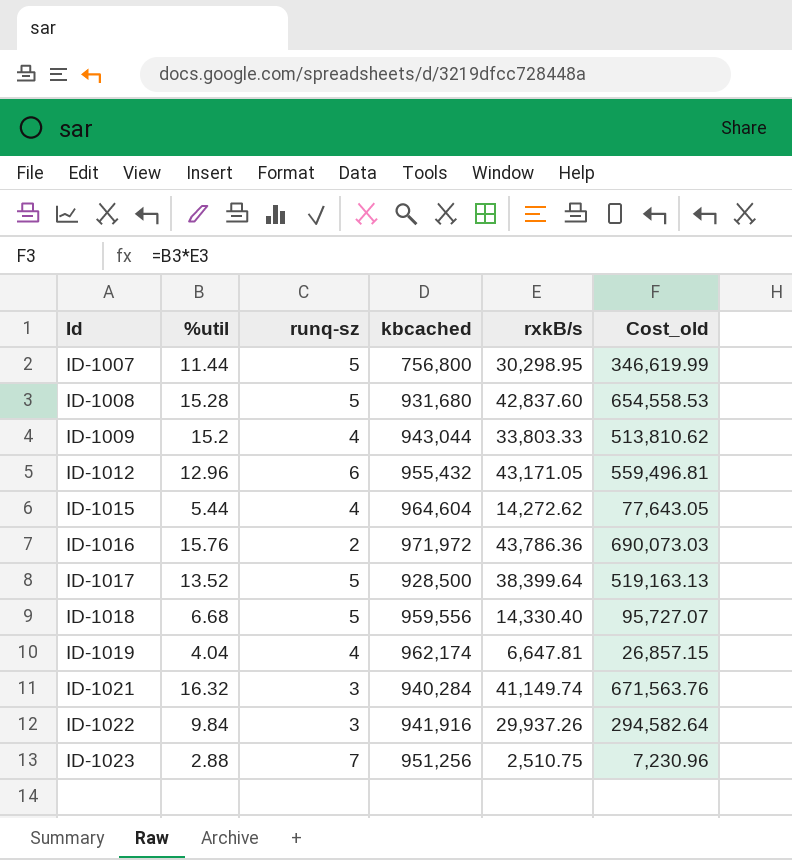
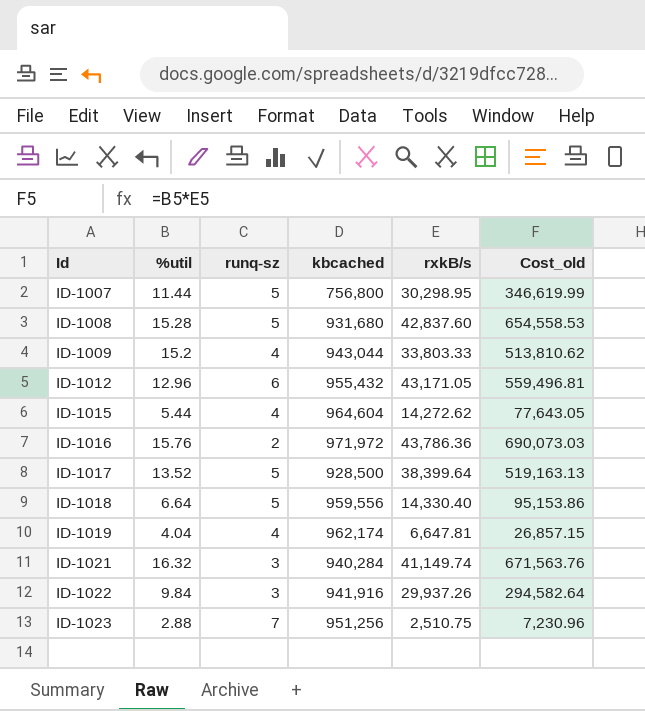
ID-1018 | %util: 6.68 -> 6.64
ID-1018 | Cost_old: 95,727.07 -> 95,153.86

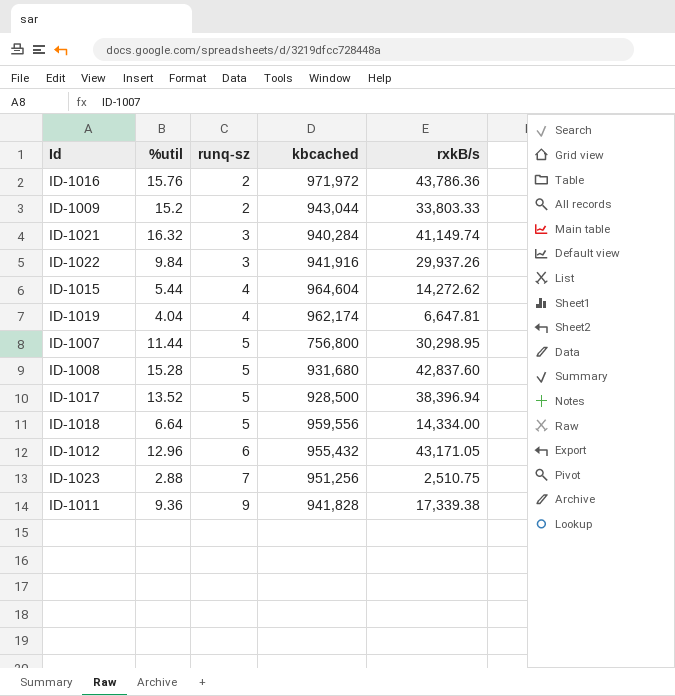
row order: Id ascending -> runq-sz ascending
column Cost_old | formula: [%util] * [rxkB/s] -> none
ID-1009 | runq-sz: 4 -> 2
ID-1017 | rxkB/s: 38,399.64 -> 38,396.94
ID-1018 | rxkB/s: 14,330.40 -> 14,334.00
row ID-1011: none -> 9.36 | 9 | 941,828 | 17,339.38

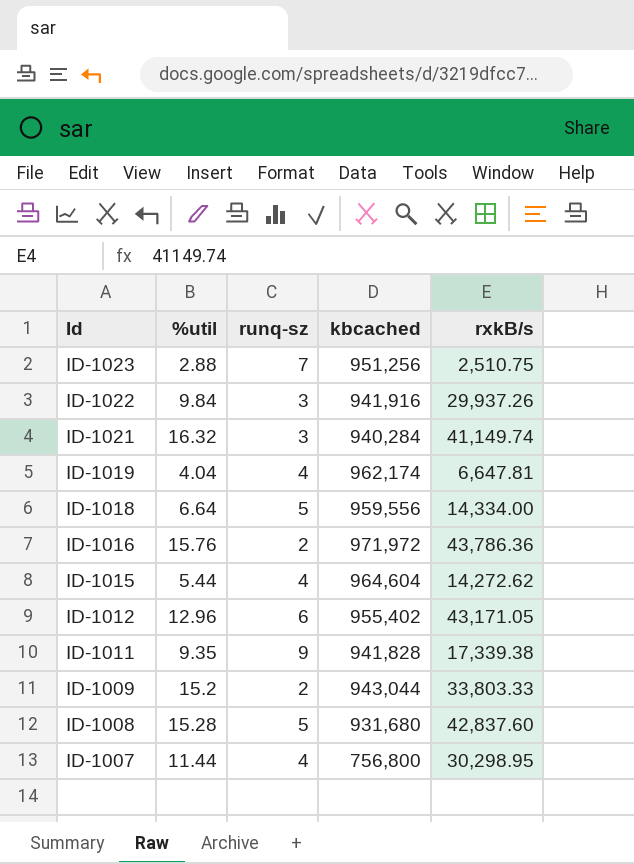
row order: runq-sz ascending -> Id descending
row ID-1017: 13.52 | 5 | 928,500 | 38,396.94 -> none
ID-1012 | kbcached: 955,432 -> 955,402
ID-1011 | %util: 9.36 -> 9.35
ID-1007 | runq-sz: 5 -> 4

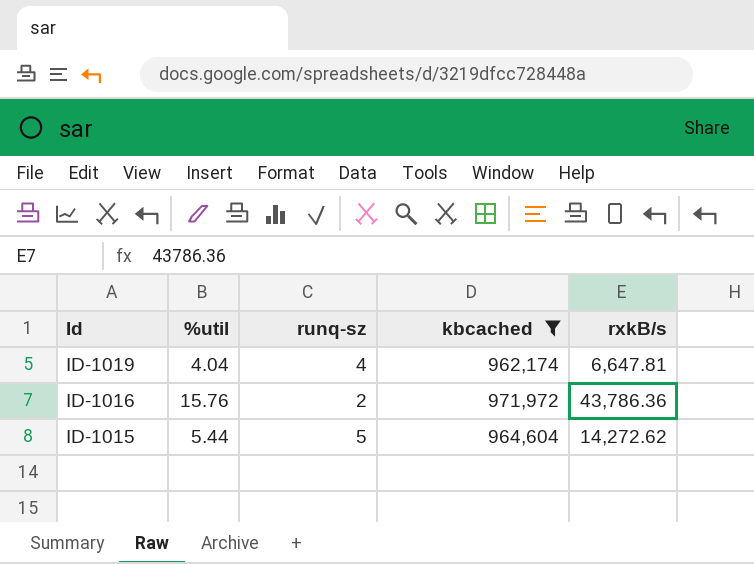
filter: none -> kbcached >= 962,174
ID-1015 | runq-sz: 4 -> 5

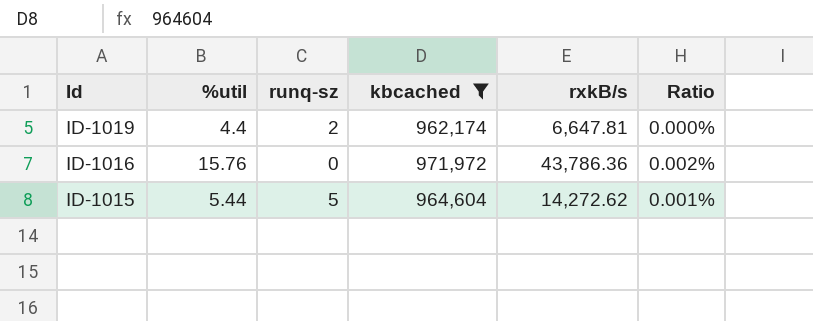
column Ratio | formula: none -> [%util] / [kbcached]
ID-1019 | %util: 4.04 -> 4.4
ID-1019 | runq-sz: 4 -> 2
ID-1016 | runq-sz: 2 -> 0

